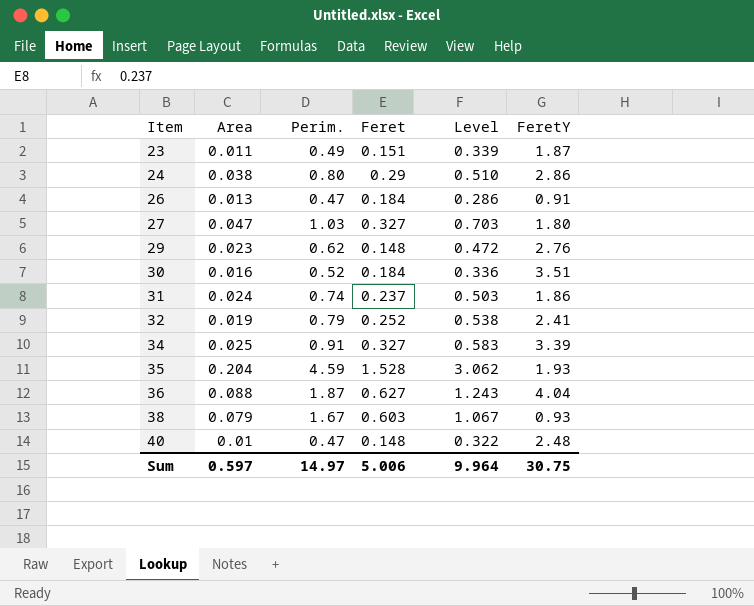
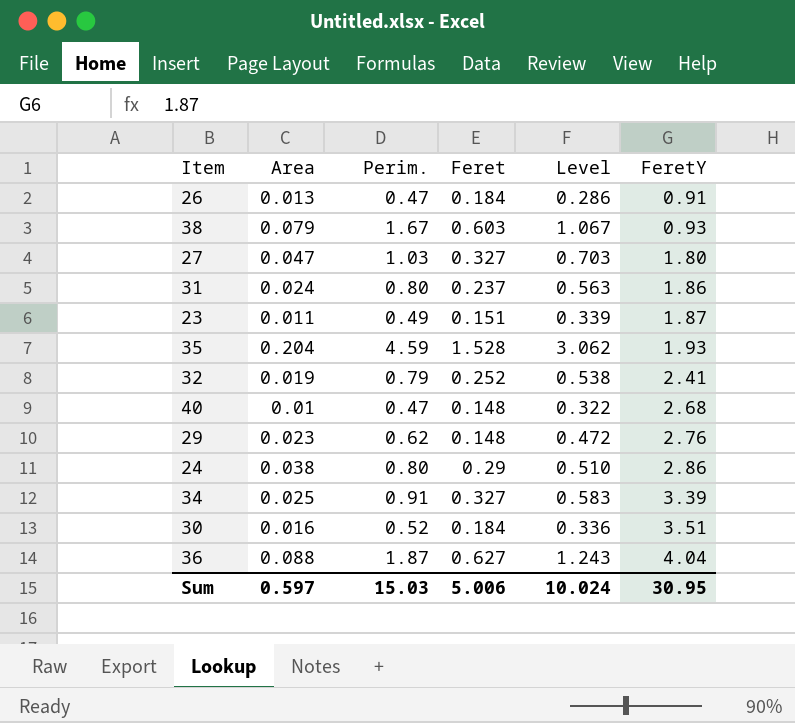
row order: Item ascending -> FeretY ascending
31 | Perim.: 0.74 -> 0.80
31 | Level: 0.503 -> 0.563
40 | FeretY: 2.48 -> 2.68
Sum | Perim.: 14.97 -> 15.03
Sum | Level: 9.964 -> 10.024
Sum | FeretY: 30.75 -> 30.95

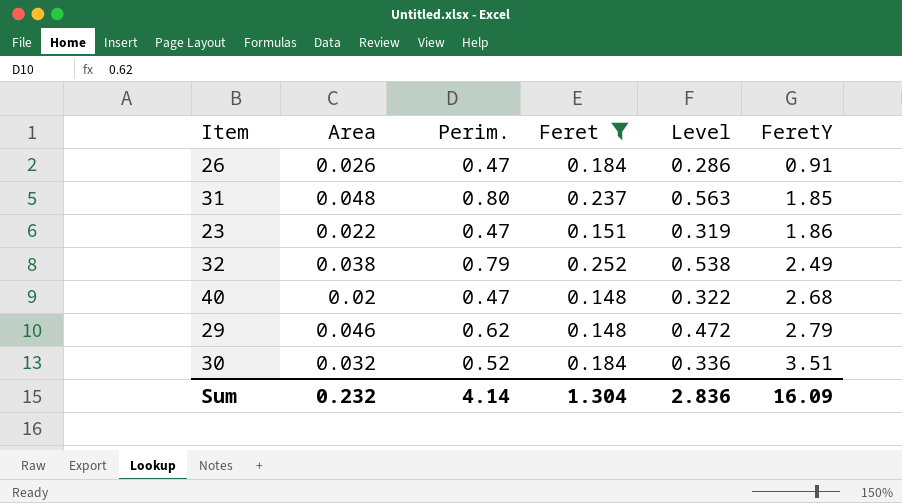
filter: none -> Feret <= 0.252
26 | Area: 0.013 -> 0.026
31 | Area: 0.024 -> 0.048
31 | FeretY: 1.86 -> 1.85
23 | Area: 0.011 -> 0.022
23 | Perim.: 0.49 -> 0.47
23 | Level: 0.339 -> 0.319
23 | FeretY: 1.87 -> 1.86
32 | Area: 0.019 -> 0.038
32 | FeretY: 2.41 -> 2.49
40 | Area: 0.01 -> 0.02
29 | Area: 0.023 -> 0.046
29 | FeretY: 2.76 -> 2.79
30 | Area: 0.016 -> 0.032
Sum | Area: 0.597 -> 0.232
Sum | Perim.: 15.03 -> 4.14
Sum | Feret: 5.006 -> 1.304
Sum | Level: 10.024 -> 2.836
Sum | FeretY: 30.95 -> 16.09

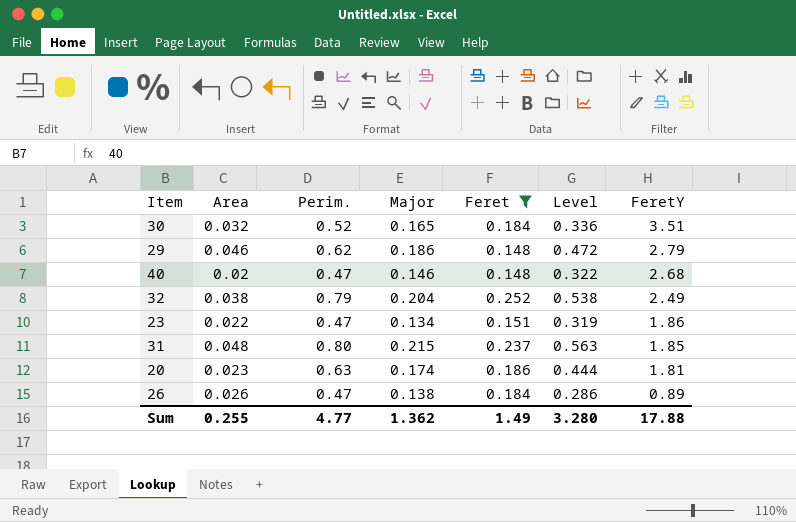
row order: FeretY ascending -> FeretY descending
column Major | position: none -> 4
row 20: none -> 0.023 | 0.63 | 0.174 | 0.186 | 0.444 | 1.81
26 | FeretY: 0.91 -> 0.89
Sum | Area: 0.232 -> 0.255
Sum | Perim.: 4.14 -> 4.77
Sum | Feret: 1.304 -> 1.49
Sum | Level: 2.836 -> 3.280
Sum | FeretY: 16.09 -> 17.88

